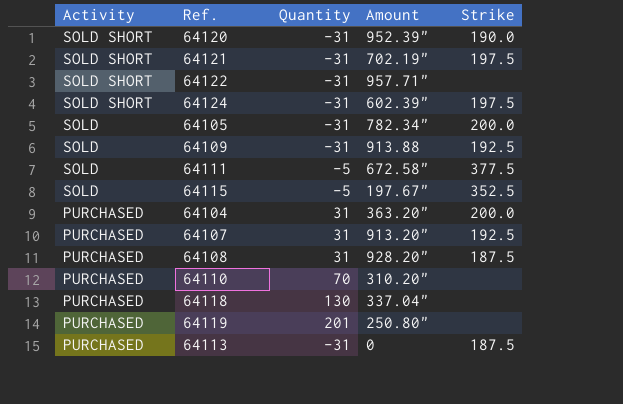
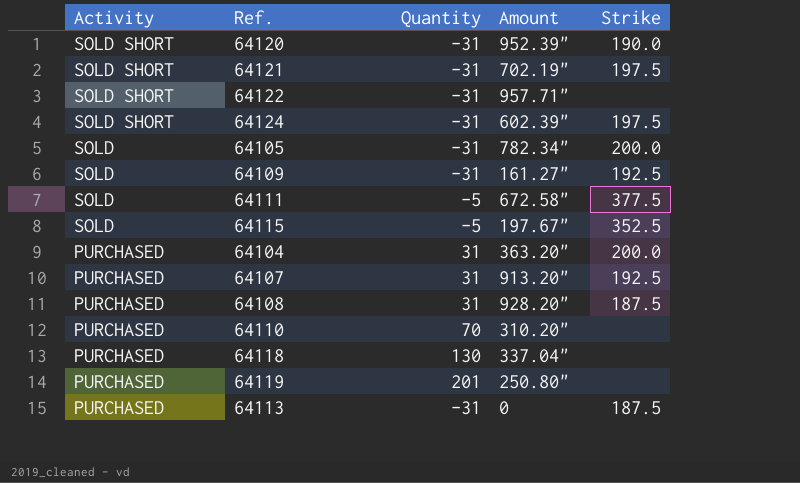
64109 | Amount: 913.88 -> 161.27"

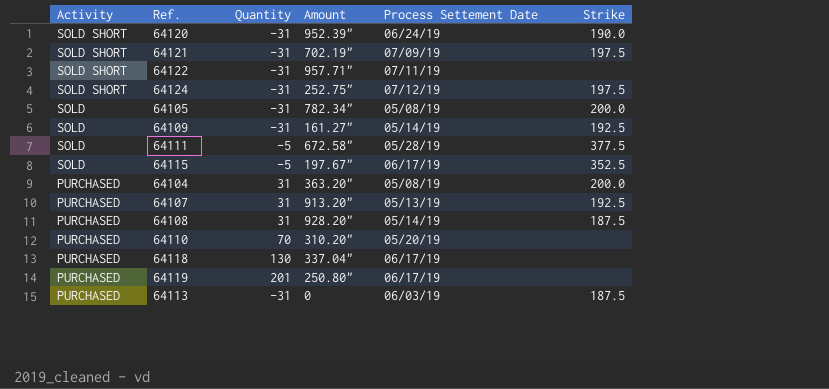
column Process Settement Date | position: none -> 5
64124 | Amount: 602.39" -> 252.75"

